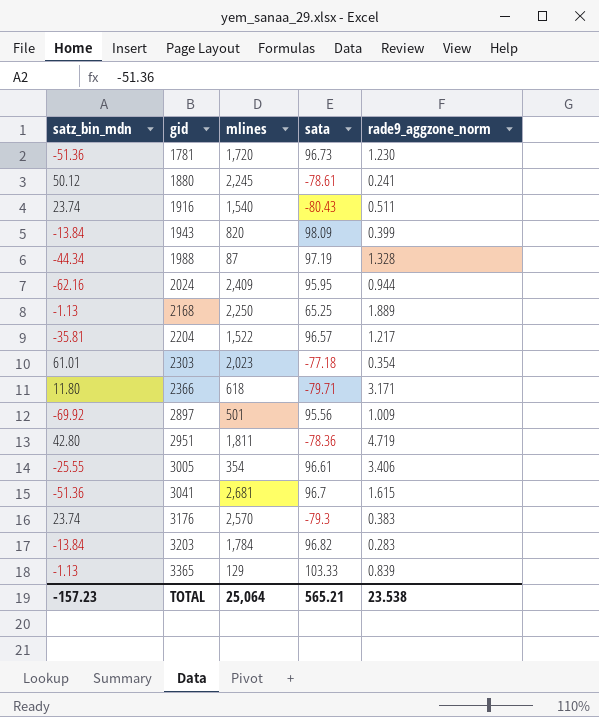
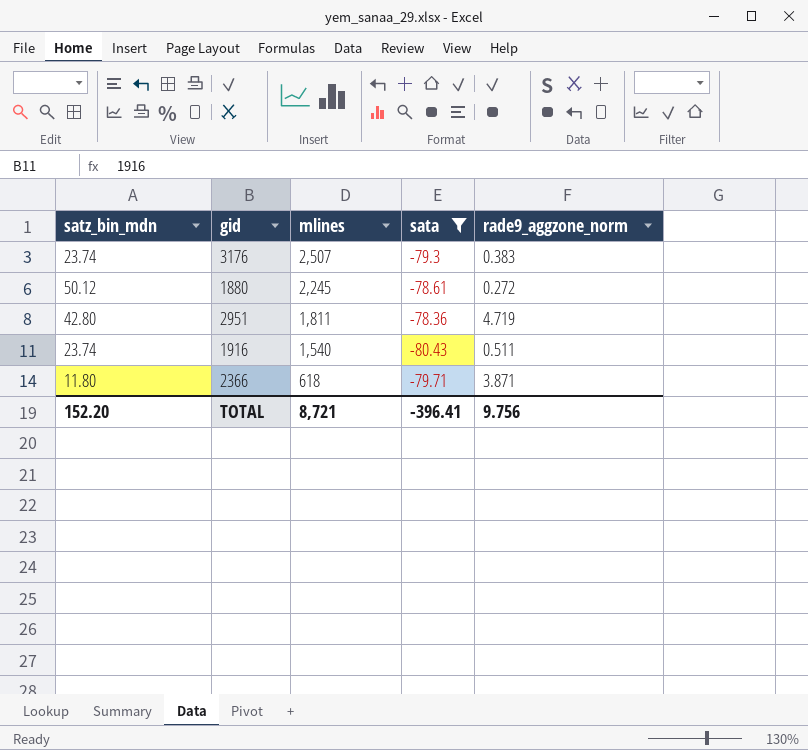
filter: none -> sata <= -78.36
row order: gid ascending -> mlines descending
3176 | mlines: 2,570 -> 2,507
1880 | rade9_aggzone_norm: 0.241 -> 0.272
2366 | rade9_aggzone_norm: 3.171 -> 3.871
TOTAL | satz_bin_mdn: -157.23 -> 152.20
TOTAL | mlines: 25,064 -> 8,721
TOTAL | sata: 565.21 -> -396.41
TOTAL | rade9_aggzone_norm: 23.538 -> 9.756

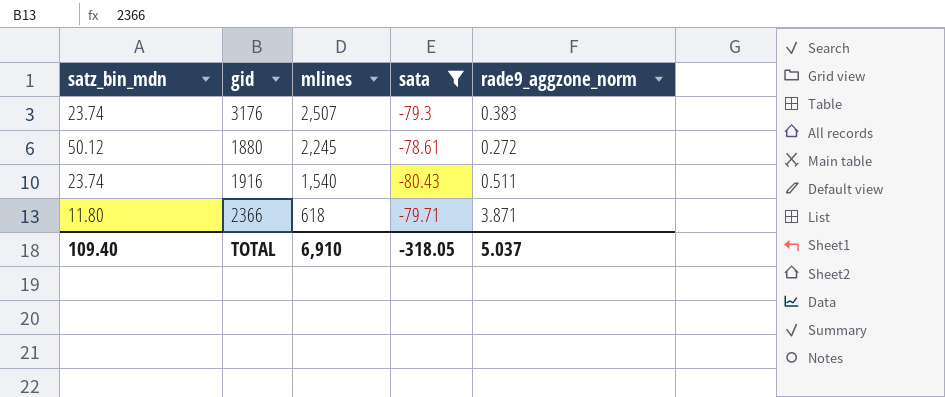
row 2951: 42.80 | 1,811 | -78.36 | 4.719 -> none
TOTAL | satz_bin_mdn: 152.20 -> 109.40
TOTAL | mlines: 8,721 -> 6,910
TOTAL | sata: -396.41 -> -318.05
TOTAL | rade9_aggzone_norm: 9.756 -> 5.037

